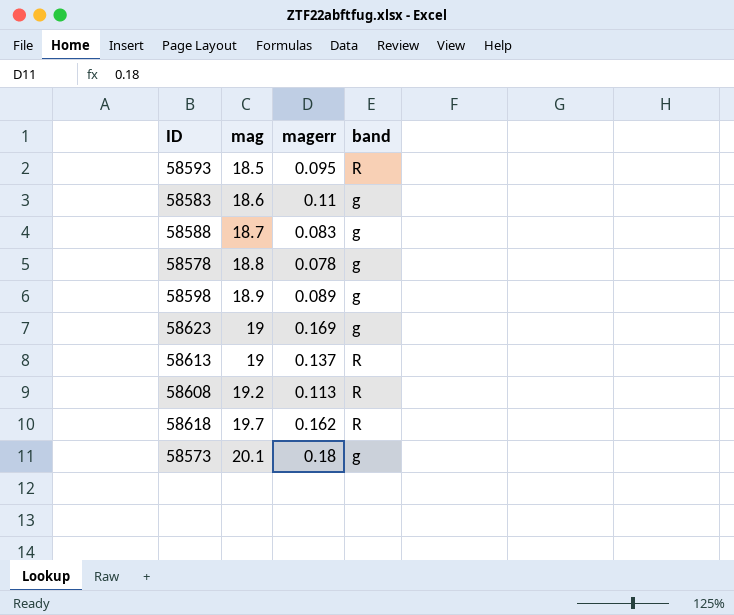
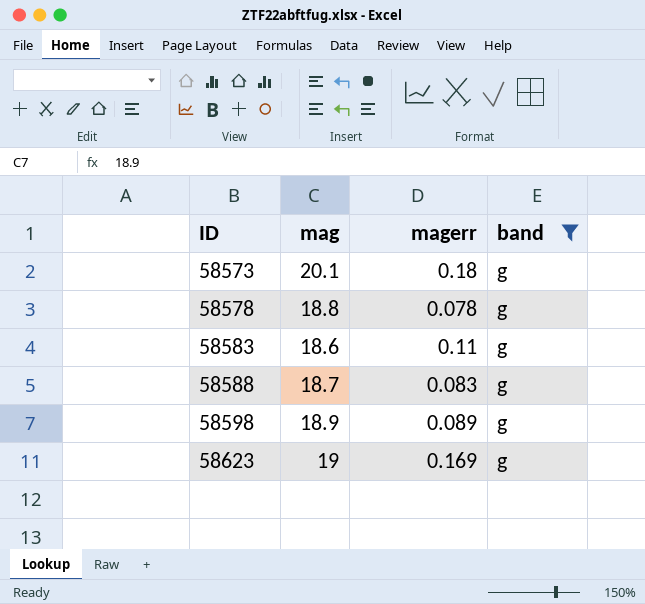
filter: none -> band = g
row order: mag ascending -> ID ascending

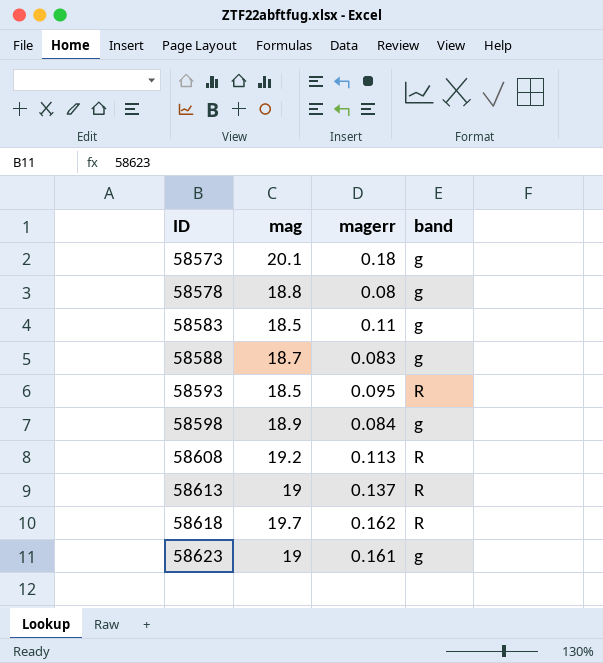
filter: band = g -> none
58578 | magerr: 0.078 -> 0.08
58583 | mag: 18.6 -> 18.5
58598 | magerr: 0.089 -> 0.084
58623 | magerr: 0.169 -> 0.161

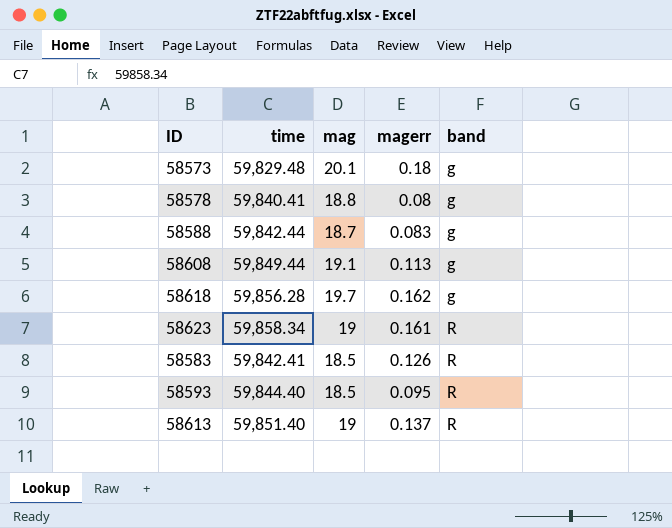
row order: ID ascending -> band ascending
column time | position: none -> 2
row 58598: 18.9 | 0.084 | g -> none
58608 | mag: 19.2 -> 19.1
58608 | band: R -> g
58618 | band: R -> g
58623 | band: g -> R
58583 | magerr: 0.11 -> 0.126
58583 | band: g -> R

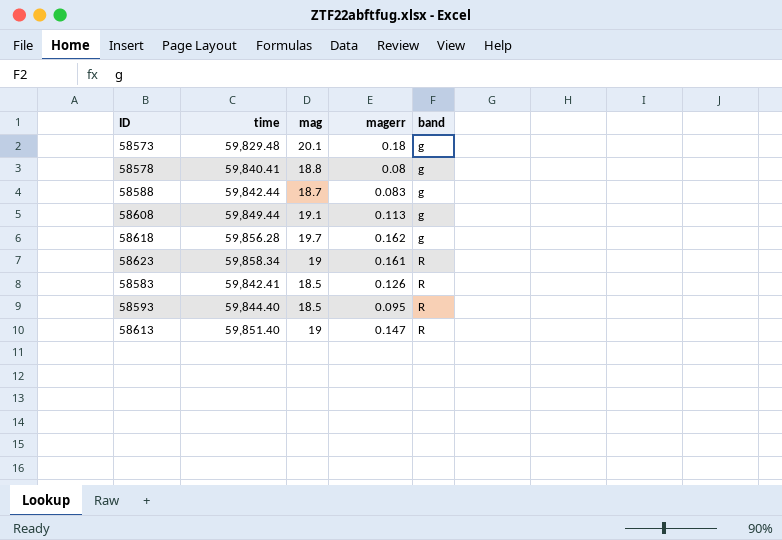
58613 | magerr: 0.137 -> 0.147

